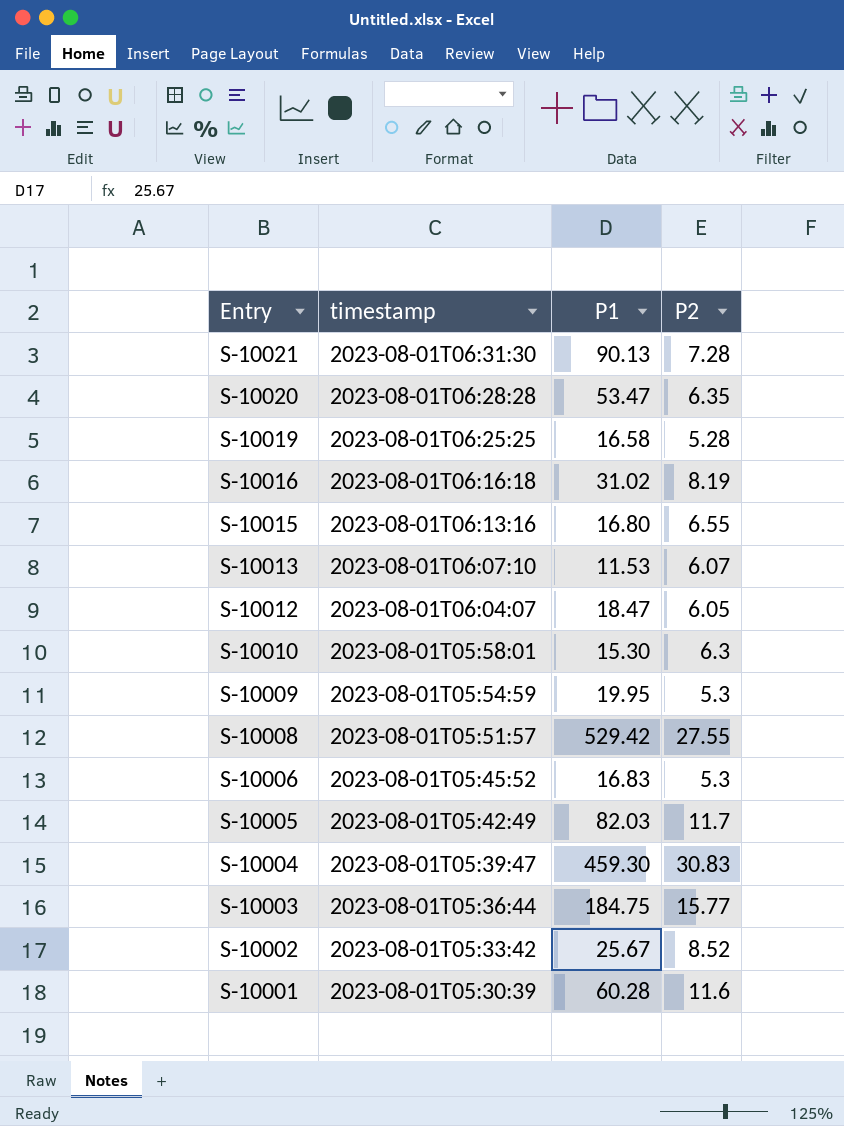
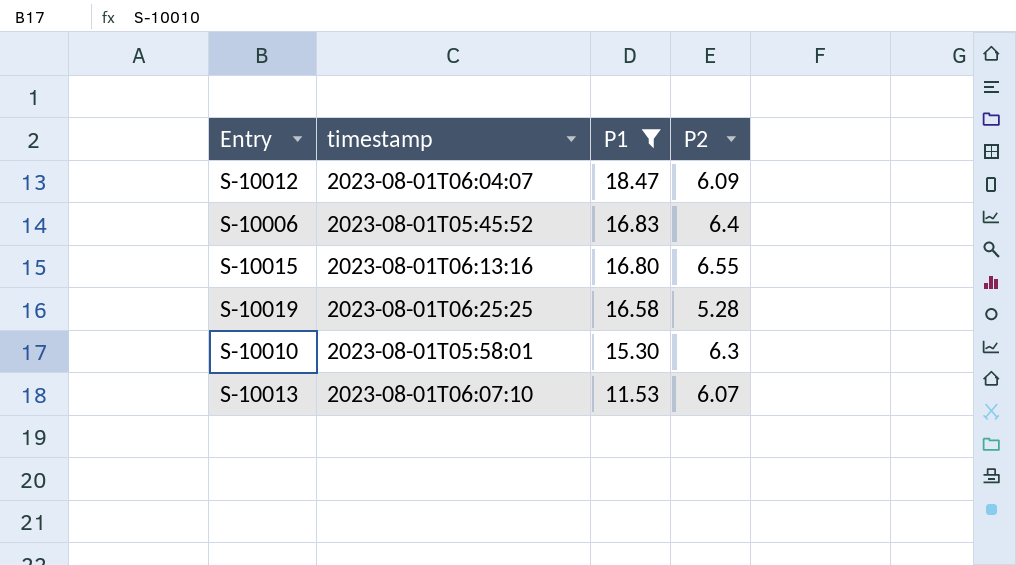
filter: none -> P1 <= 18.47
row order: Entry descending -> P1 descending
S-10012 | P2: 6.05 -> 6.09
S-10006 | P2: 5.3 -> 6.4

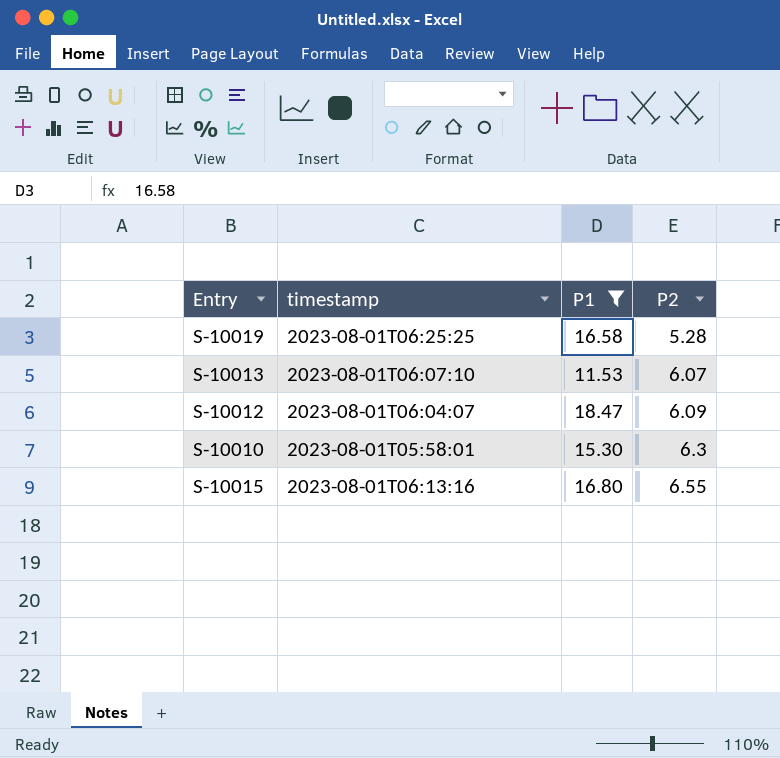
row order: P1 descending -> P2 ascending
row S-10006: 2023-08-01T05:45:52 | 16.83 | 6.4 -> none

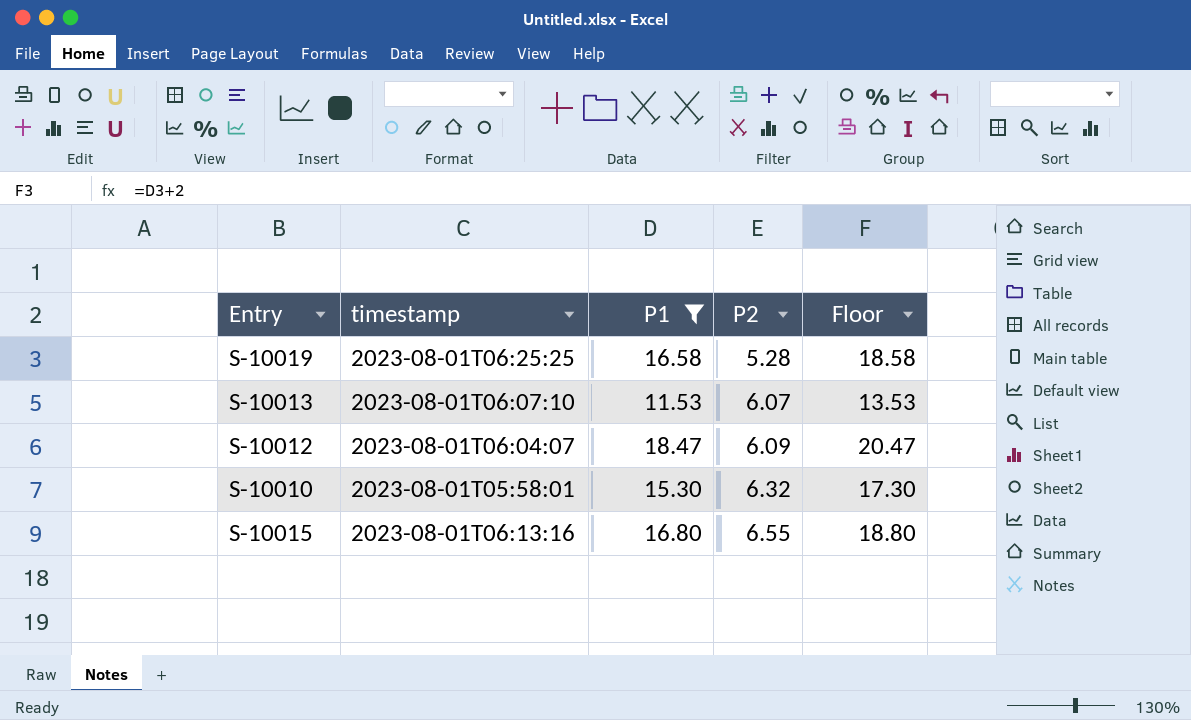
column Floor | formula: none -> [P1] + 2
S-10010 | P2: 6.3 -> 6.32

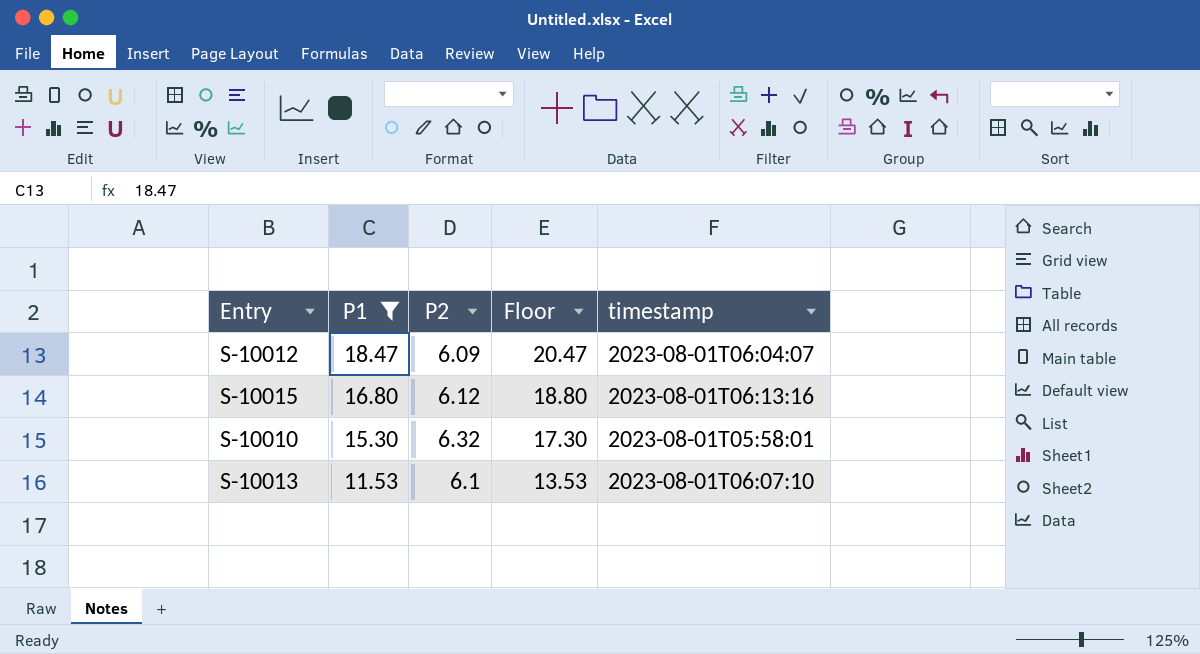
row order: P2 ascending -> P1 descending
column timestamp | position: 2 -> 5
row S-10019: 2023-08-01T06:25:25 | 16.58 | 5.28 | 18.58 -> none
S-10015 | P2: 6.55 -> 6.12
S-10013 | P2: 6.07 -> 6.1

